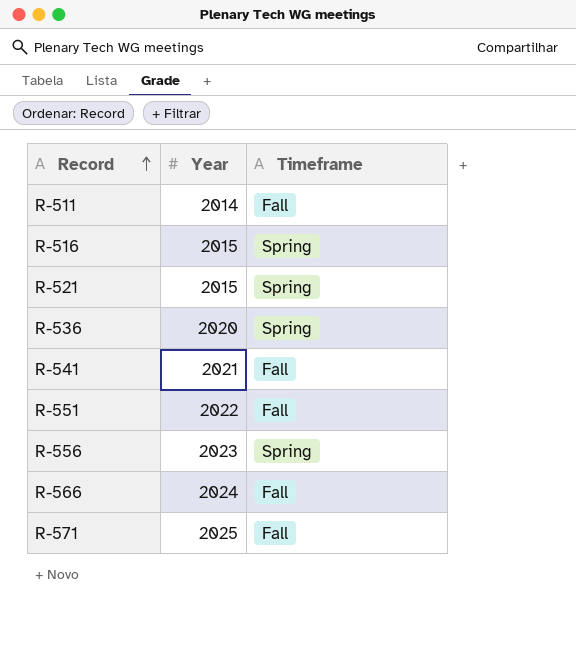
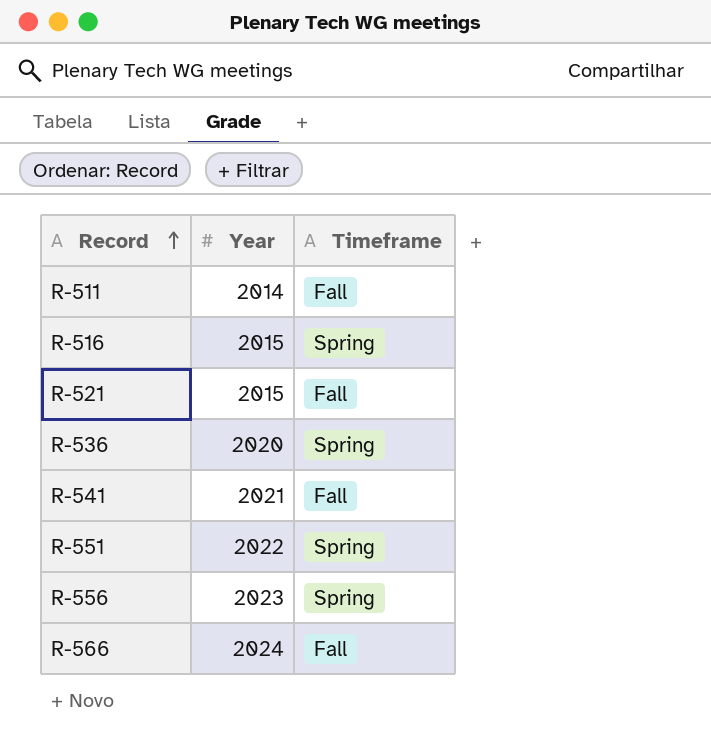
row R-571: 2025 | Fall -> none
R-521 | Timeframe: Spring -> Fall
R-551 | Timeframe: Fall -> Spring

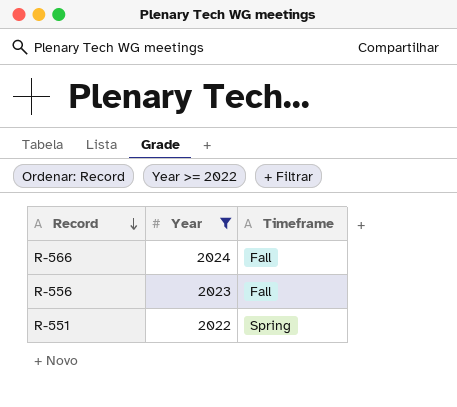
filter: none -> Year >= 2022
row order: Record ascending -> Record descending
R-556 | Timeframe: Spring -> Fall

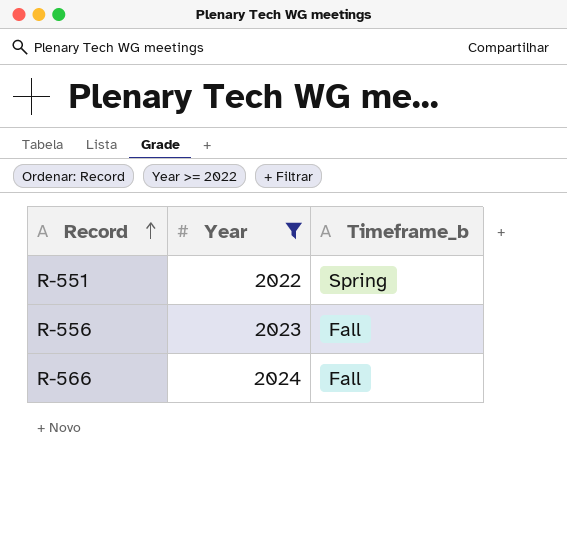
row order: Record descending -> Record ascending
column name: Timeframe -> Timeframe_b

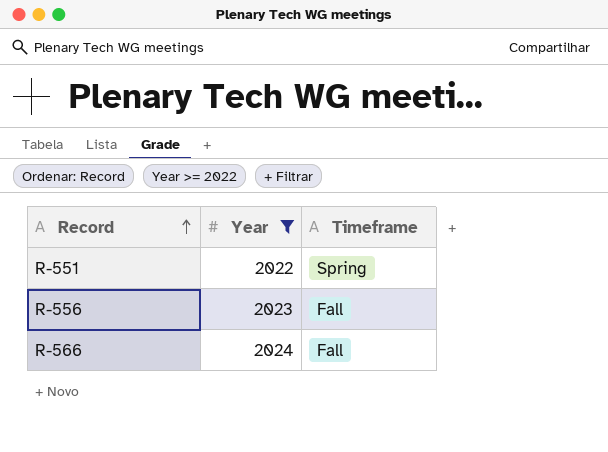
column name: Timeframe_b -> Timeframe

